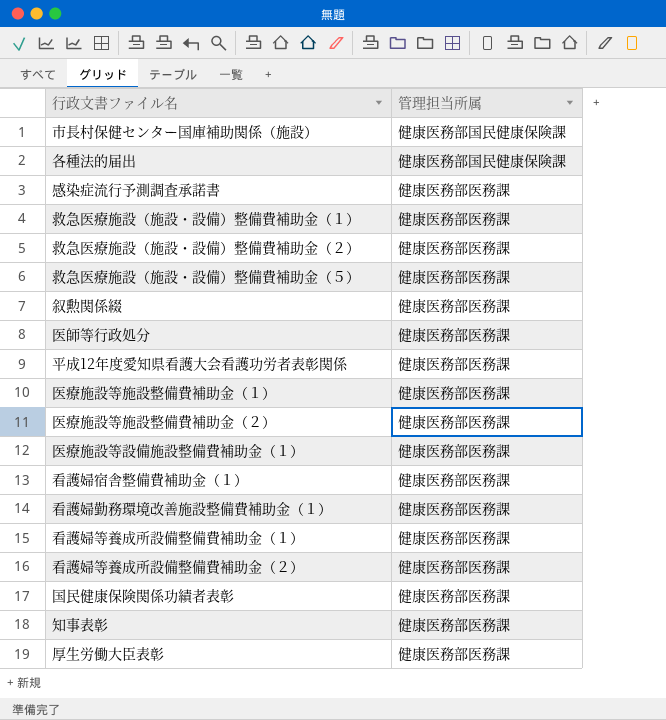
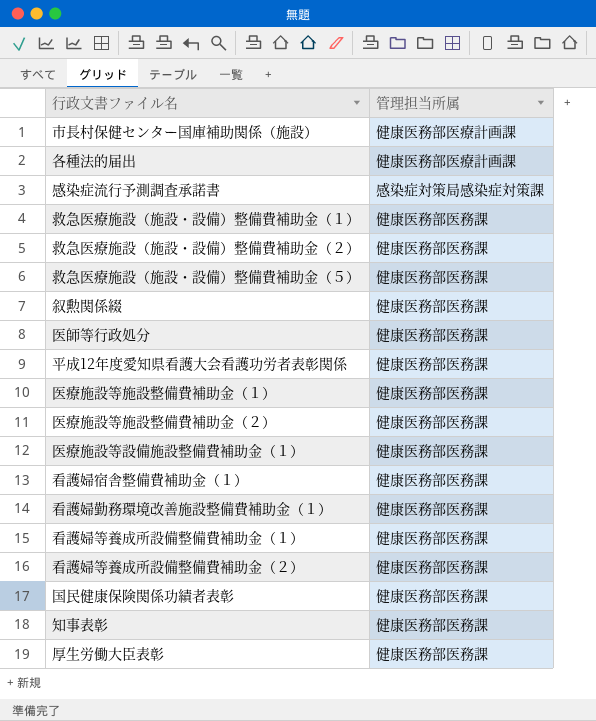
市長村保健センター国庫補助関係（施設） | 管理担当所属: 健康医務部国民健康保険課 -> 健康医務部医療計画課
各種法的届出 | 管理担当所属: 健康医務部国民健康保険課 -> 健康医務部医療計画課
感染症流行予測調査承諾書 | 管理担当所属: 健康医務部医務課 -> 感染症対策局感染症対策課

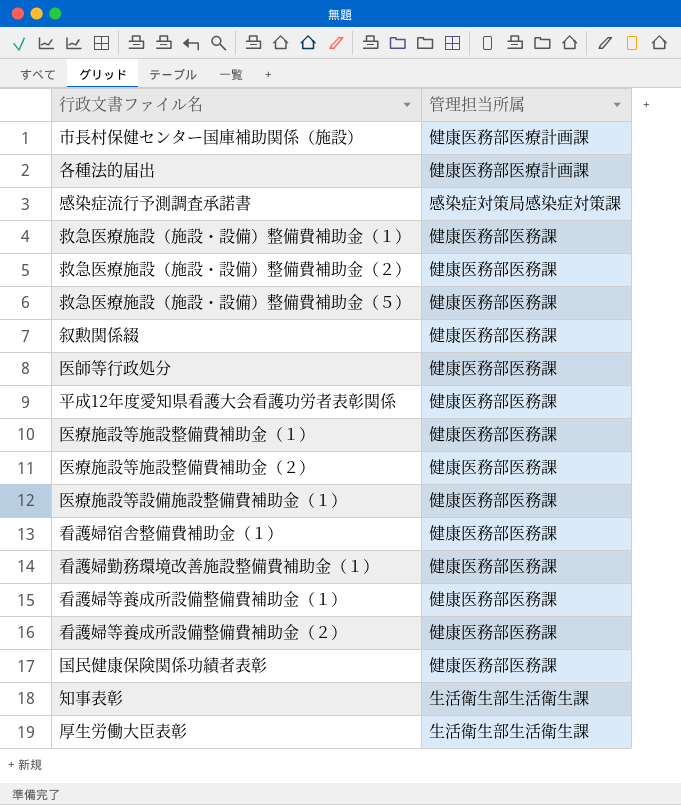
知事表彰 | 管理担当所属: 健康医務部医務課 -> 生活衛生部生活衛生課
厚生労働大臣表彰 | 管理担当所属: 健康医務部医務課 -> 生活衛生部生活衛生課

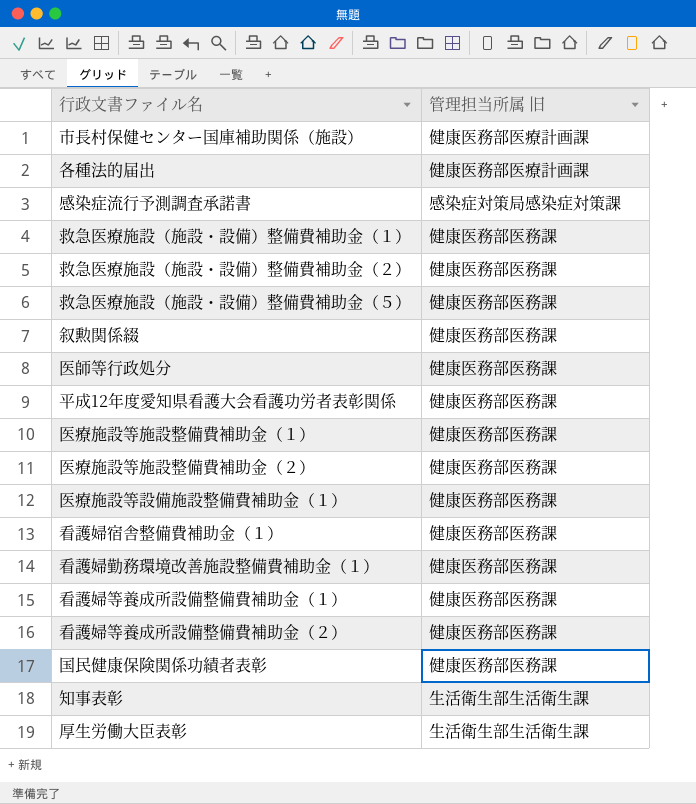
column name: 管理担当所属 -> 管理担当所属 旧

